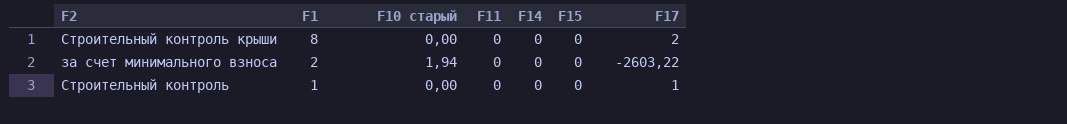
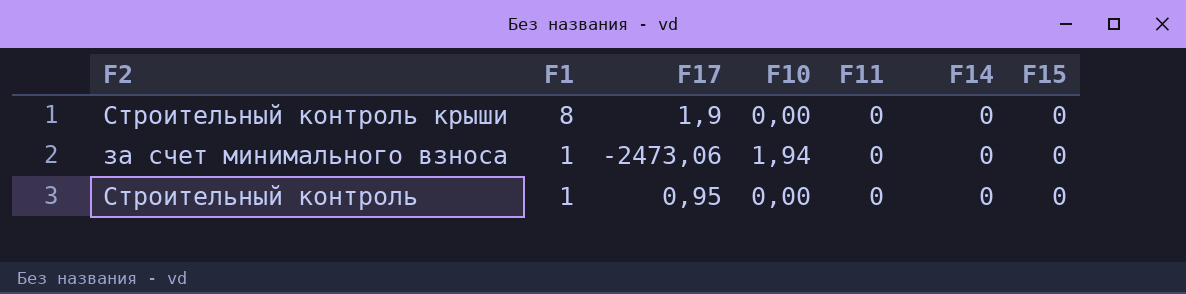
column F17 | position: 7 -> 3
column name: F10 старый -> F10
Строительный контроль крыши | F17: 2 -> 1,9
за счет минимального взноса | F1: 2 -> 1
за счет минимального взноса | F17: -2603,22 -> -2473,06
Строительный контроль | F17: 1 -> 0,95

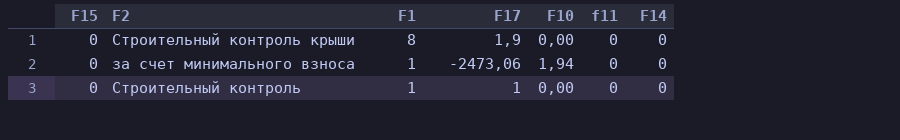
column F15 | position: 7 -> 1
column name: F11 -> f11
Строительный контроль | F17: 0,95 -> 1

